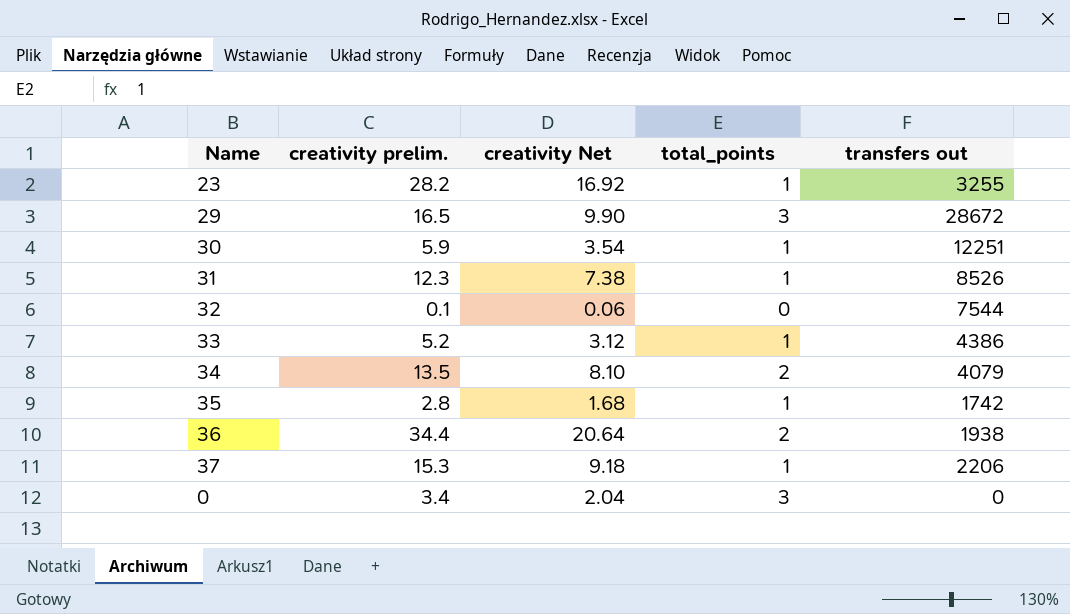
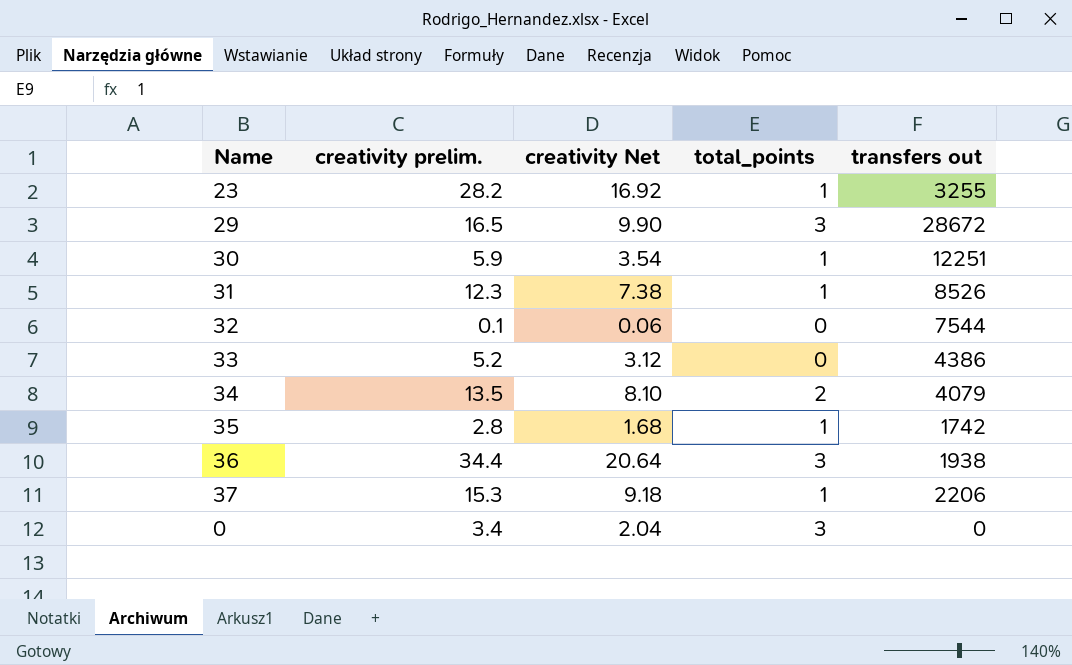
33 | total_points: 1 -> 0
36 | total_points: 2 -> 3

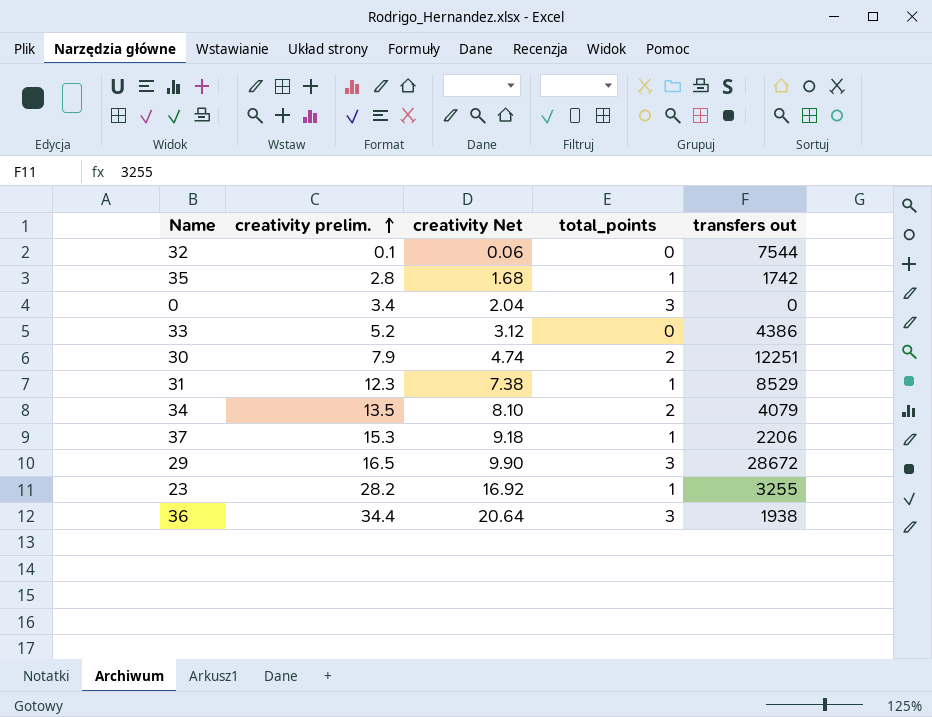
row order: none -> creativity prelim. ascending
30 | creativity prelim.: 5.9 -> 7.9
30 | creativity Net: 3.54 -> 4.74
30 | total_points: 1 -> 2
31 | transfers out: 8526 -> 8529

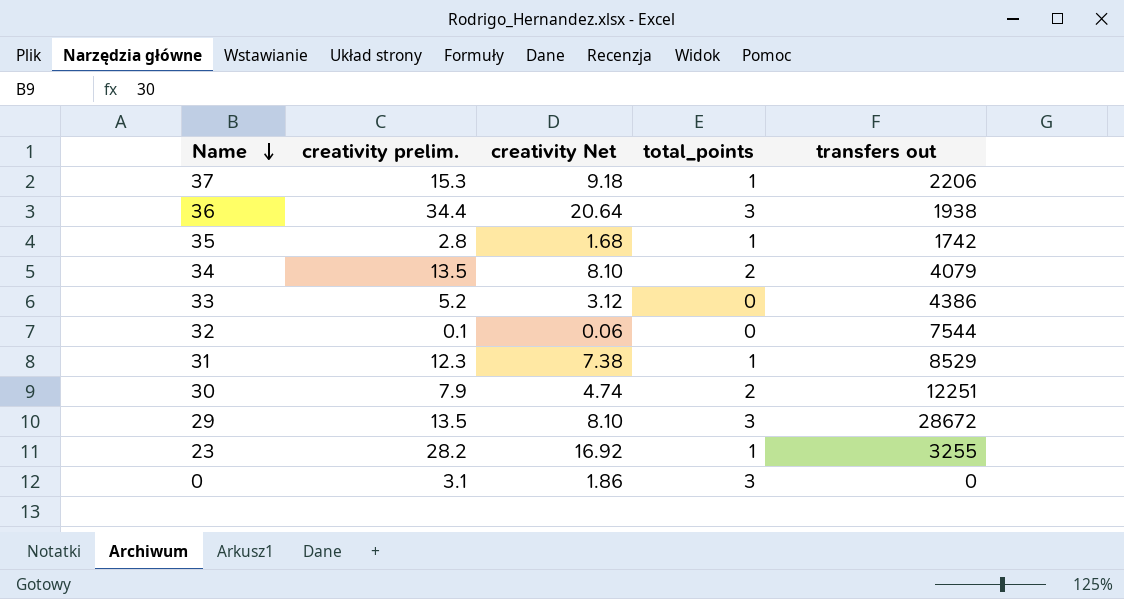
row order: creativity prelim. ascending -> Name descending
29 | creativity prelim.: 16.5 -> 13.5
29 | creativity Net: 9.90 -> 8.10
0 | creativity prelim.: 3.4 -> 3.1
0 | creativity Net: 2.04 -> 1.86

